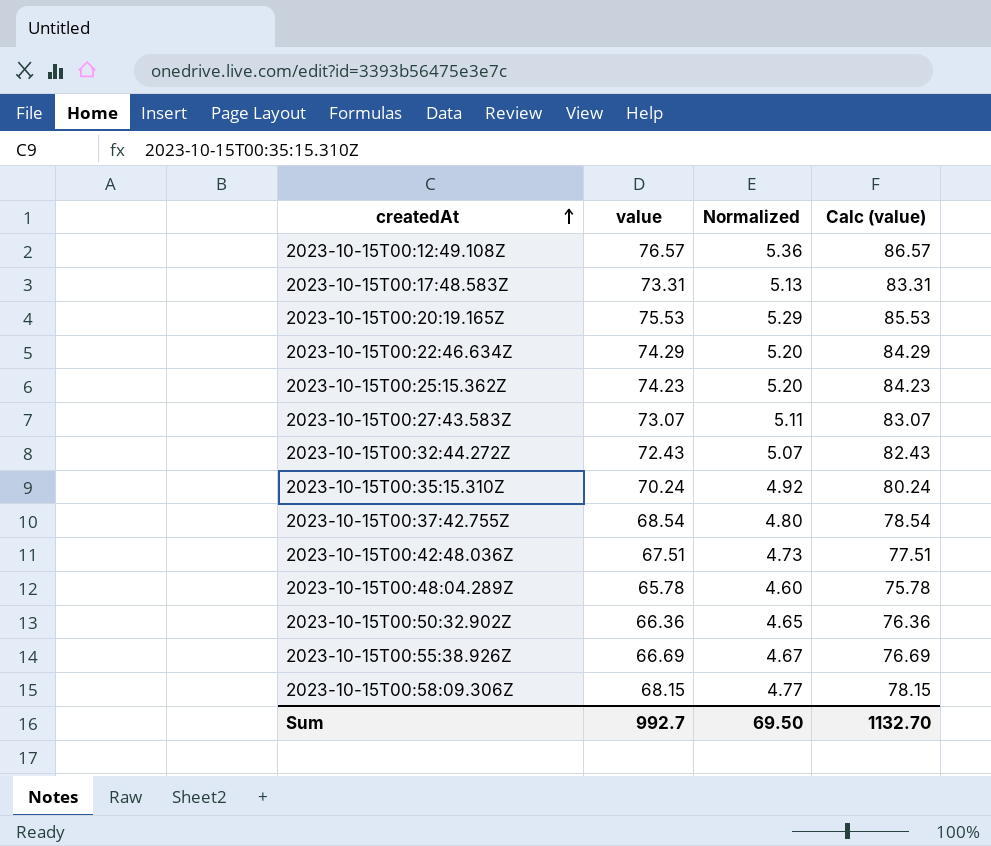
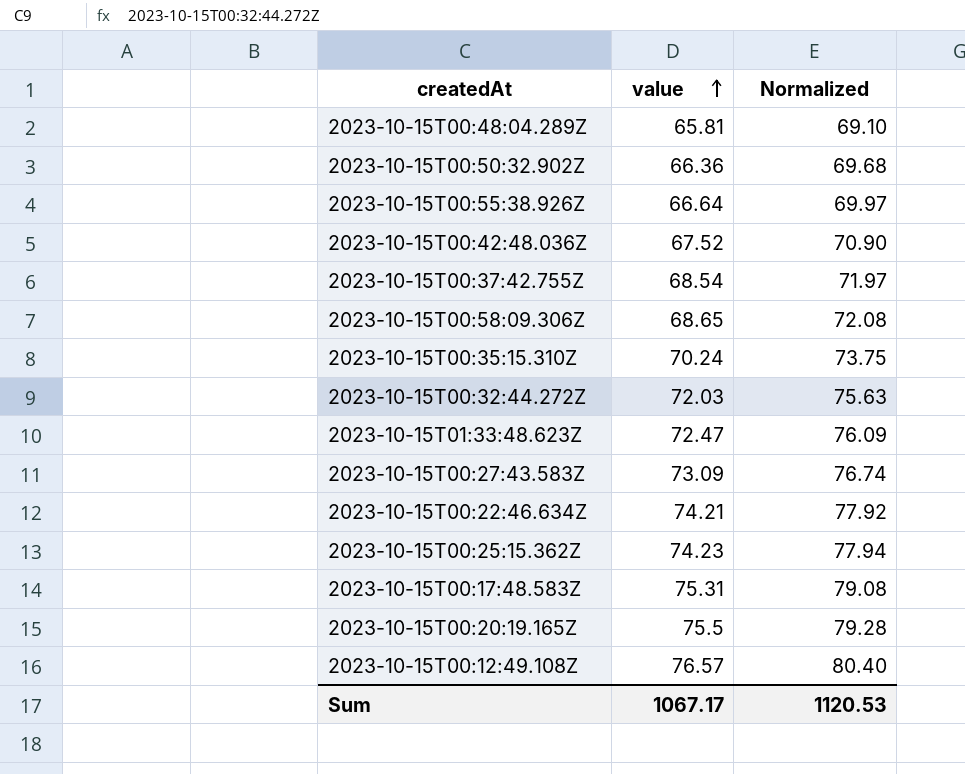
row order: createdAt ascending -> value ascending
column Calc (value) | formula: [value] + 10 -> none
column Normalized | formula: [value] * 0.07 -> [value] * 1.05
2023-10-15T00:48:04.289Z | value: 65.78 -> 65.81
2023-10-15T00:55:38.926Z | value: 66.69 -> 66.64
2023-10-15T00:42:48.036Z | value: 67.51 -> 67.52
2023-10-15T00:58:09.306Z | value: 68.15 -> 68.65
2023-10-15T00:32:44.272Z | value: 72.43 -> 72.03
row 2023-10-15T01:33:48.623Z: none -> 72.47 | 76.09
2023-10-15T00:27:43.583Z | value: 73.07 -> 73.09
2023-10-15T00:22:46.634Z | value: 74.29 -> 74.21
2023-10-15T00:17:48.583Z | value: 73.31 -> 75.31
2023-10-15T00:20:19.165Z | value: 75.53 -> 75.5
Sum | value: 992.7 -> 1067.17
Sum | Normalized: 69.50 -> 1120.53

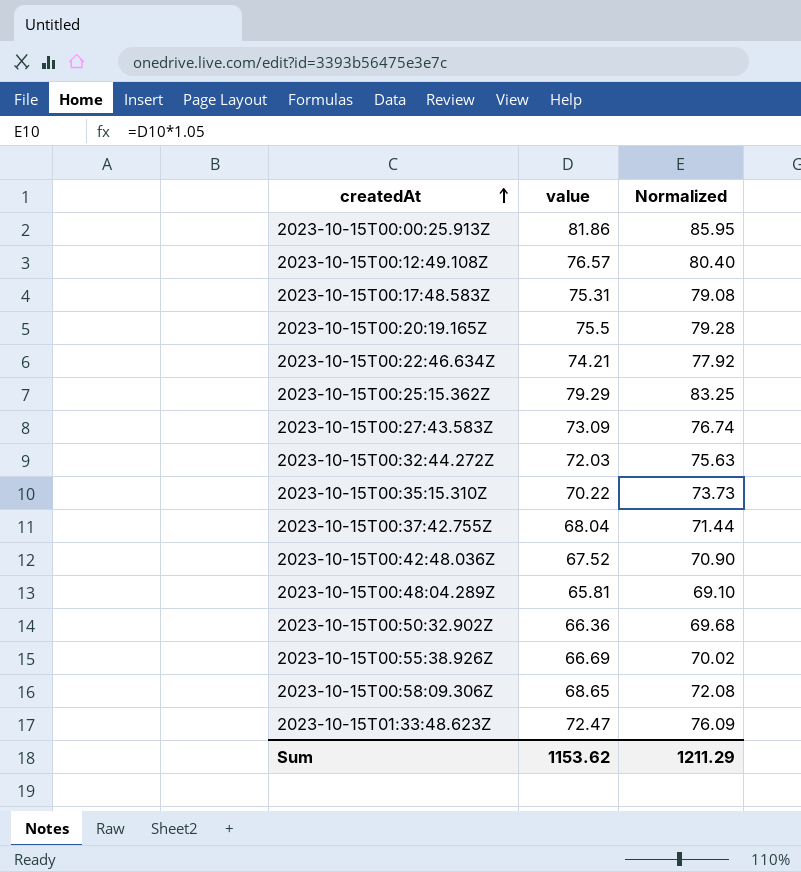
row order: value ascending -> createdAt ascending
row 2023-10-15T00:00:25.913Z: none -> 81.86 | 85.95
2023-10-15T00:25:15.362Z | value: 74.23 -> 79.29
2023-10-15T00:25:15.362Z | Normalized: 77.94 -> 83.25
2023-10-15T00:35:15.310Z | value: 70.24 -> 70.22
2023-10-15T00:35:15.310Z | Normalized: 73.75 -> 73.73
2023-10-15T00:37:42.755Z | value: 68.54 -> 68.04
2023-10-15T00:37:42.755Z | Normalized: 71.97 -> 71.44
2023-10-15T00:55:38.926Z | value: 66.64 -> 66.69
2023-10-15T00:55:38.926Z | Normalized: 69.97 -> 70.02
Sum | value: 1067.17 -> 1153.62
Sum | Normalized: 1120.53 -> 1211.29

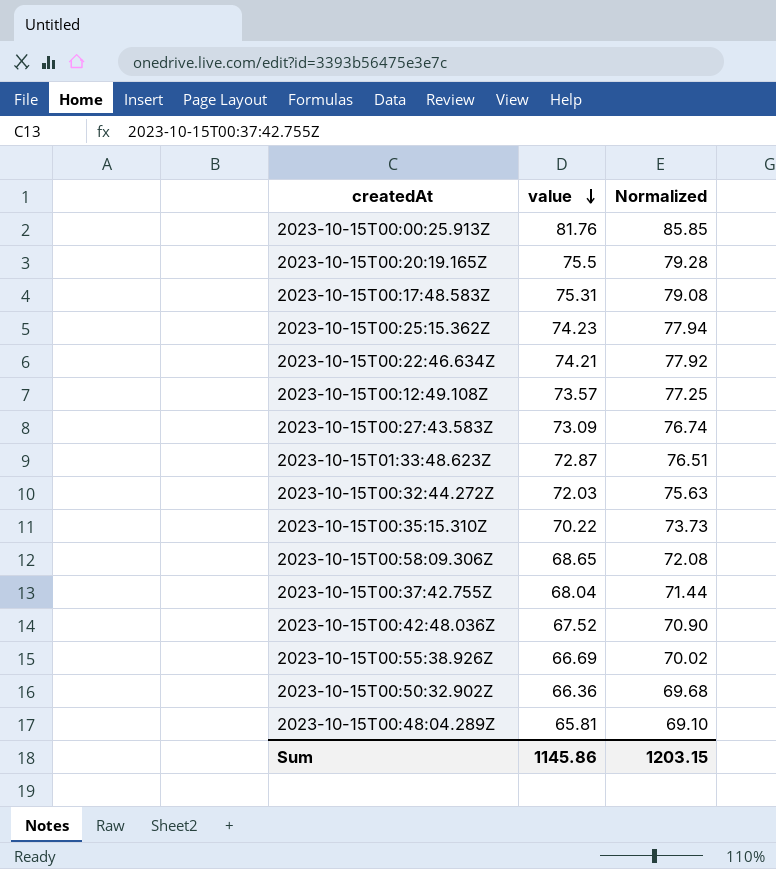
row order: createdAt ascending -> value descending
2023-10-15T00:00:25.913Z | value: 81.86 -> 81.76
2023-10-15T00:00:25.913Z | Normalized: 85.95 -> 85.85
2023-10-15T00:25:15.362Z | value: 79.29 -> 74.23
2023-10-15T00:25:15.362Z | Normalized: 83.25 -> 77.94
2023-10-15T00:12:49.108Z | value: 76.57 -> 73.57
2023-10-15T00:12:49.108Z | Normalized: 80.40 -> 77.25
2023-10-15T01:33:48.623Z | value: 72.47 -> 72.87
2023-10-15T01:33:48.623Z | Normalized: 76.09 -> 76.51
Sum | value: 1153.62 -> 1145.86
Sum | Normalized: 1211.29 -> 1203.15

